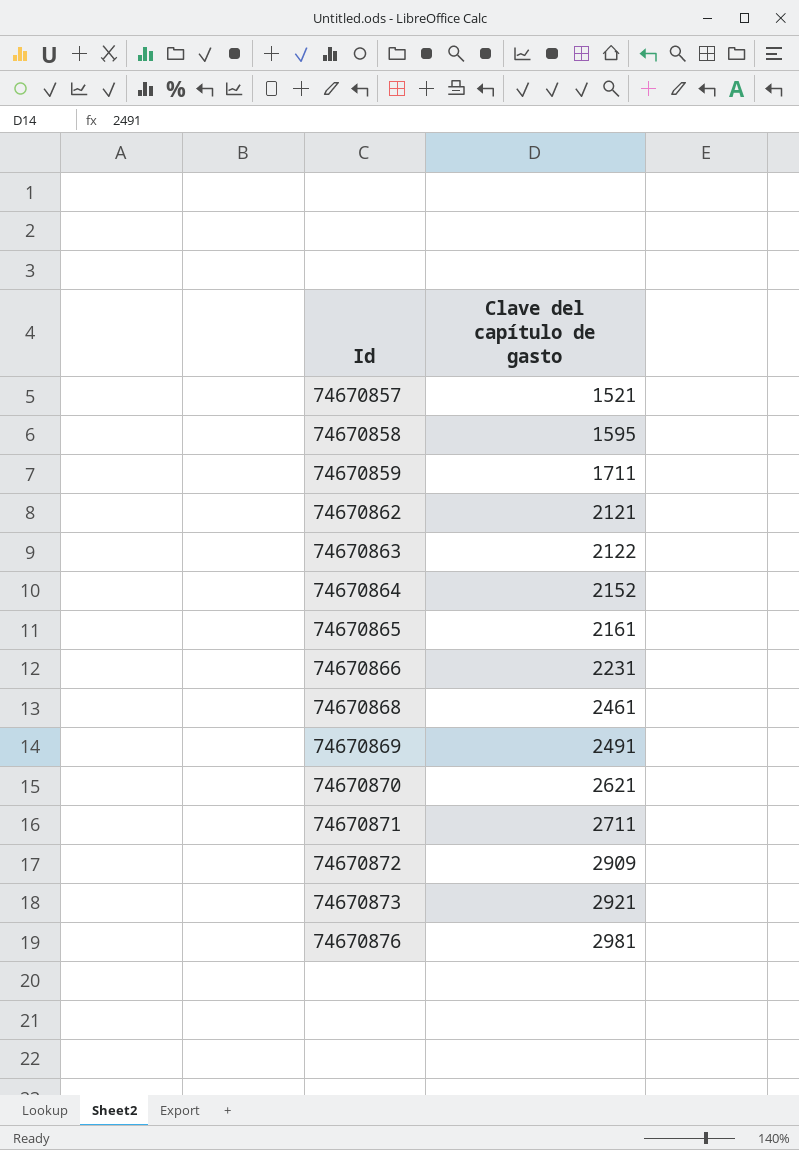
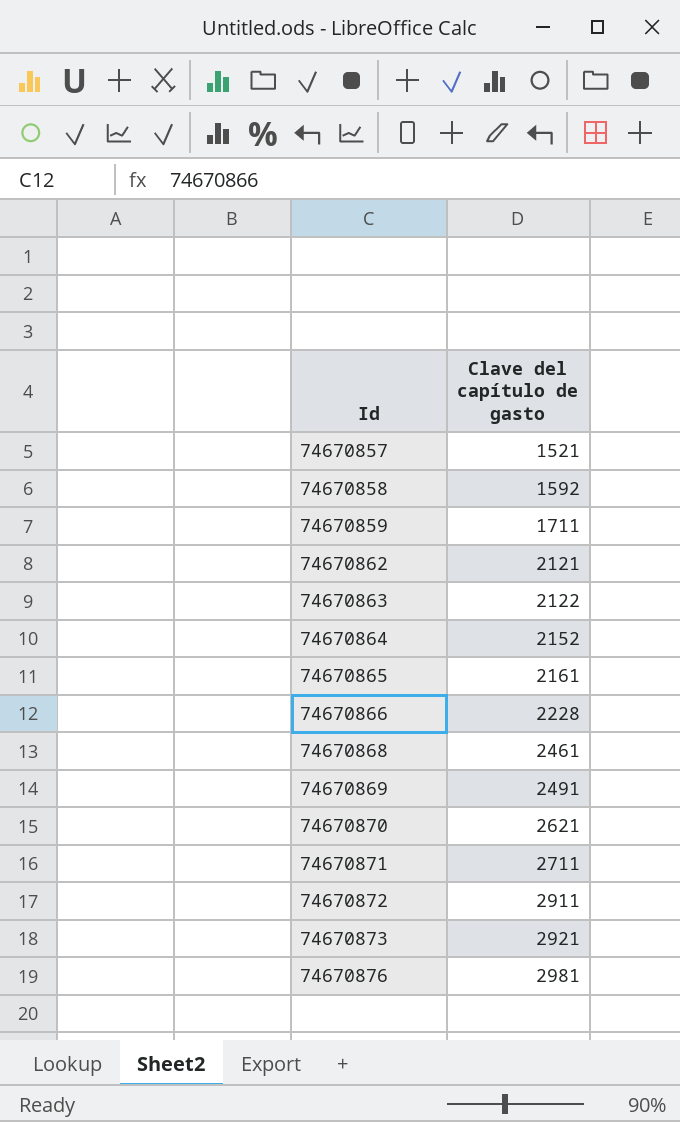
74670858 | Clave del capítulo de gasto: 1595 -> 1592
74670866 | Clave del capítulo de gasto: 2231 -> 2228
74670872 | Clave del capítulo de gasto: 2909 -> 2911

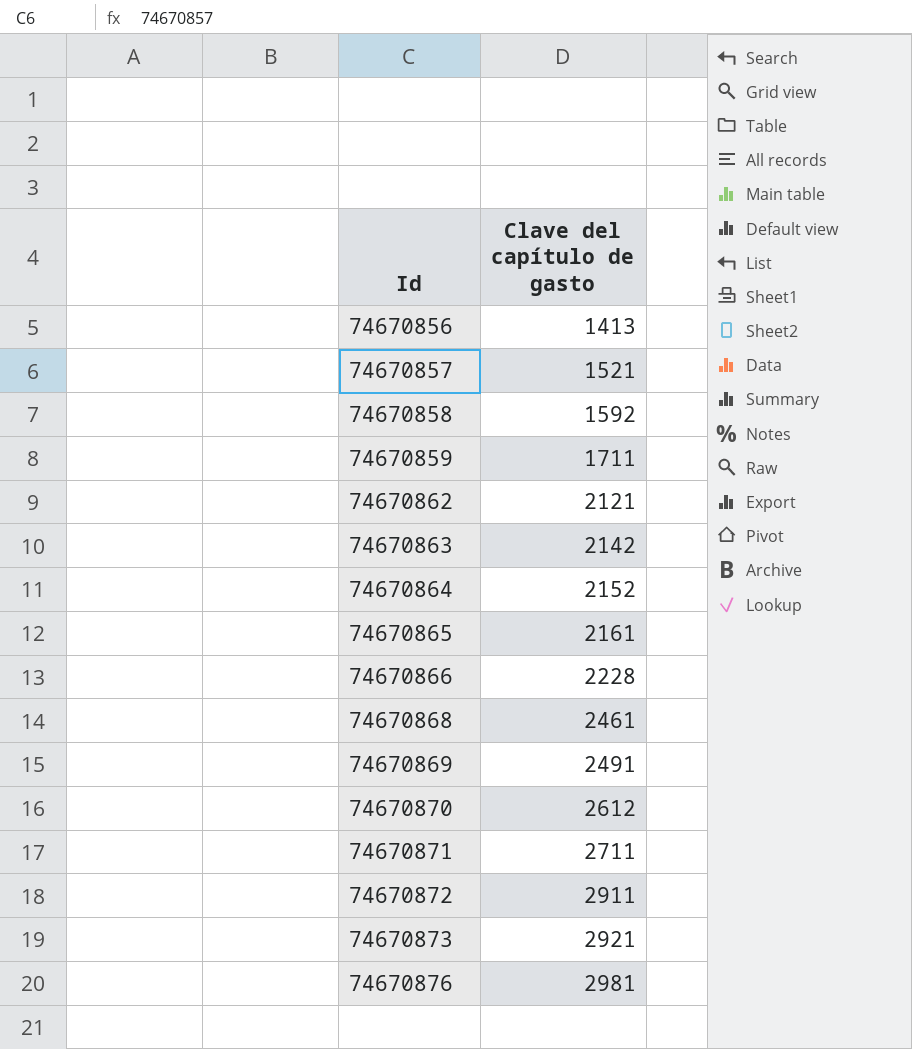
row 74670856: none -> 1413
74670863 | Clave del capítulo de gasto: 2122 -> 2142
74670870 | Clave del capítulo de gasto: 2621 -> 2612

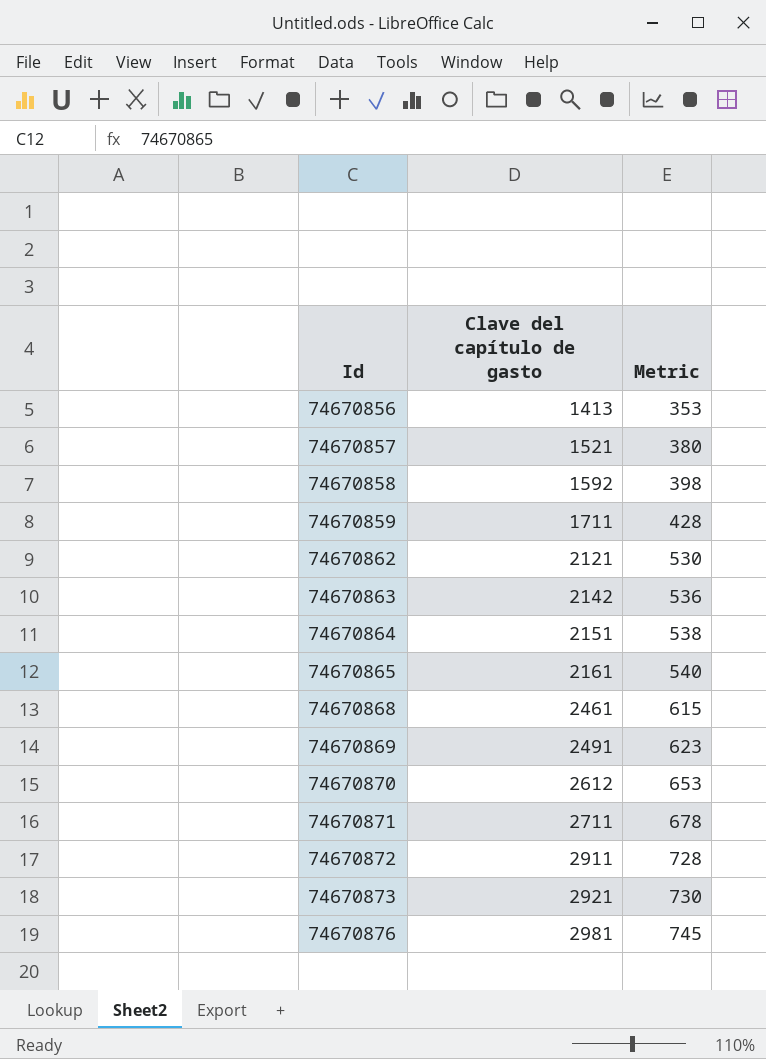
column Metric | formula: none -> [Clave del capítulo de gasto] * 0.25
row 74670866: 2228 -> none
74670864 | Clave del capítulo de gasto: 2152 -> 2151

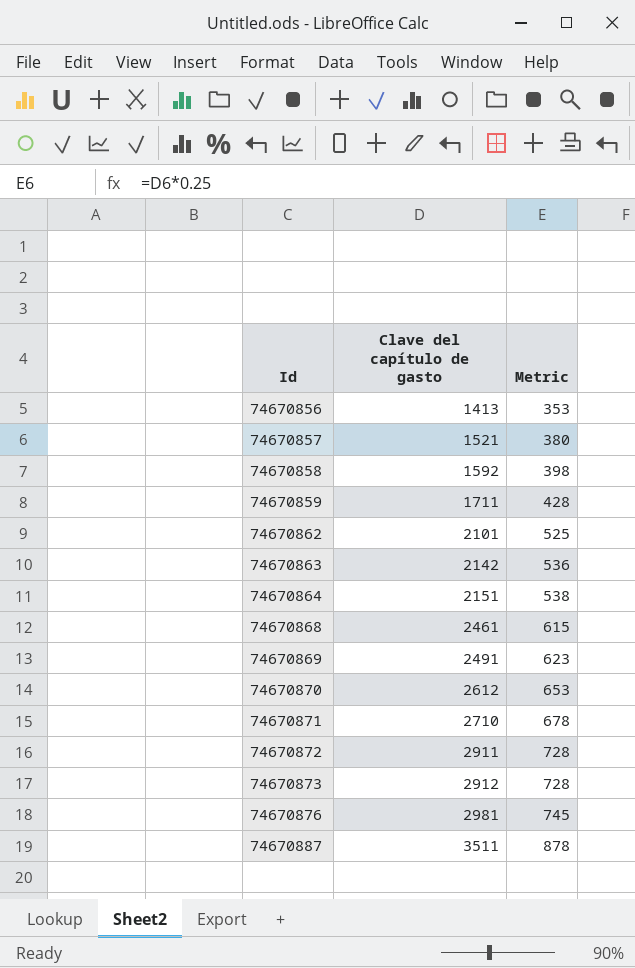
row 74670865: 2161 | 540 -> none
74670862 | Clave del capítulo de gasto: 2121 -> 2101
74670862 | Metric: 530 -> 525
74670871 | Clave del capítulo de gasto: 2711 -> 2710
74670873 | Clave del capítulo de gasto: 2921 -> 2912
74670873 | Metric: 730 -> 728
row 74670887: none -> 3511 | 878

